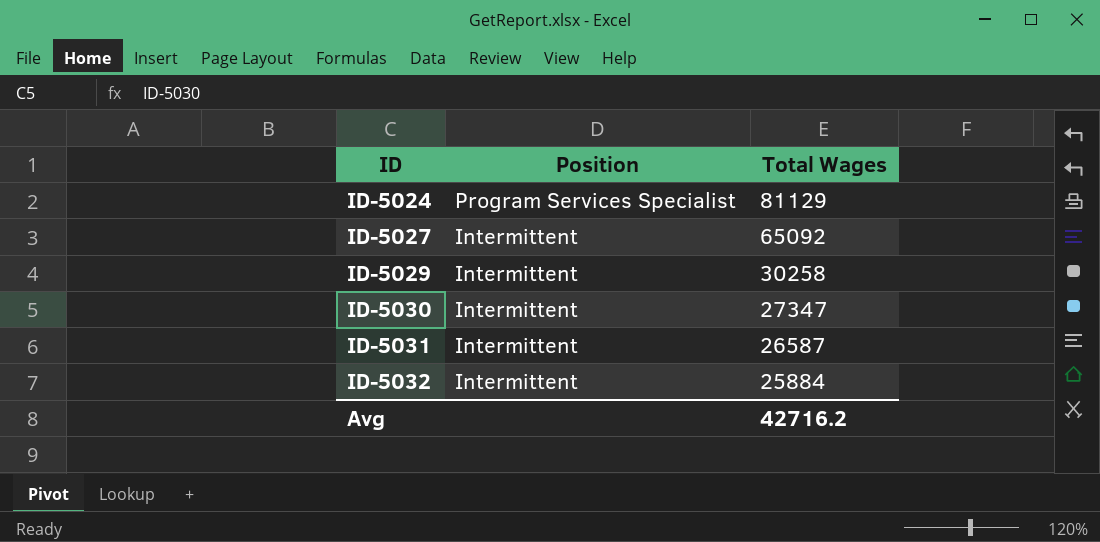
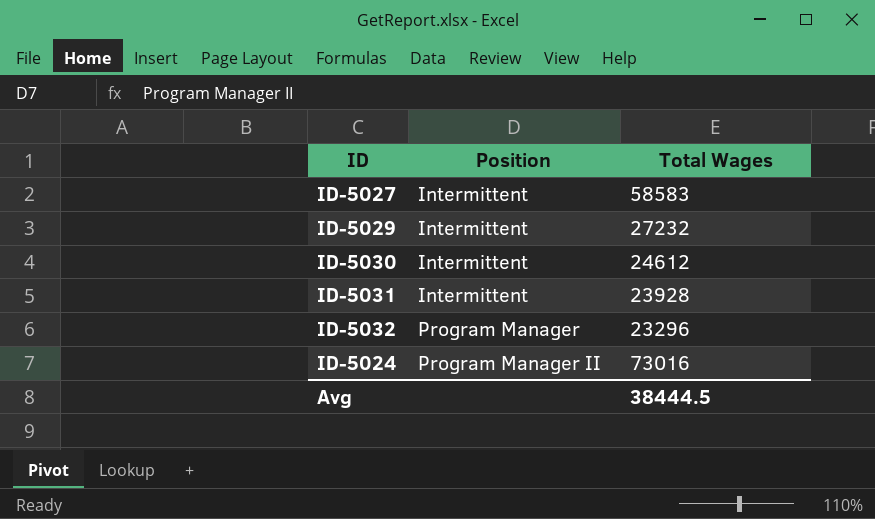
row order: ID ascending -> Position ascending
ID-5027 | Total Wages: 65092 -> 58583
ID-5029 | Total Wages: 30258 -> 27232
ID-5030 | Total Wages: 27347 -> 24612
ID-5031 | Total Wages: 26587 -> 23928
ID-5032 | Position: Intermittent -> Program Manager
ID-5032 | Total Wages: 25884 -> 23296
ID-5024 | Position: Program Services Specialist -> Program Manager II
ID-5024 | Total Wages: 81129 -> 73016
Avg | Total Wages: 42716.2 -> 38444.5

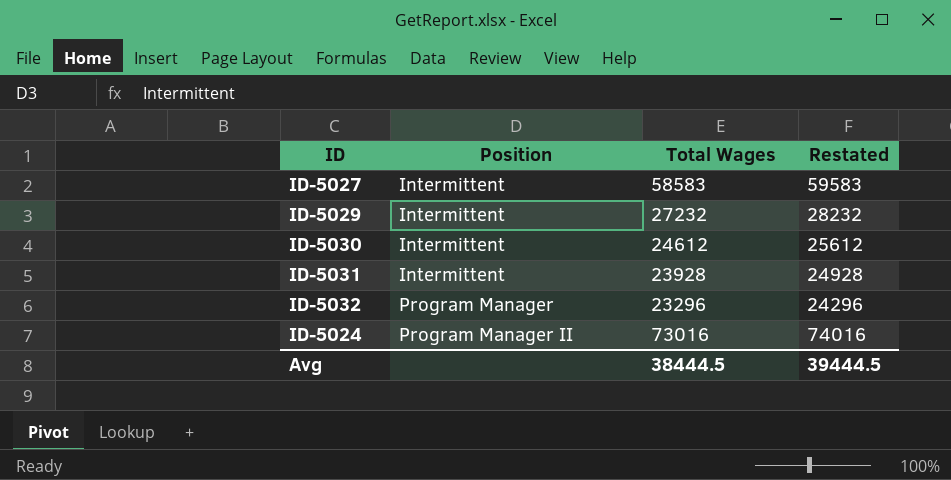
column Restated | formula: none -> [Total Wages] + 1000

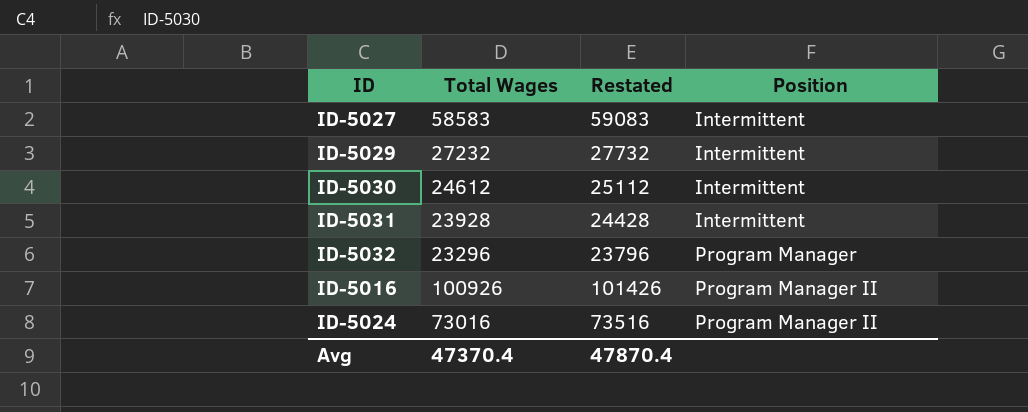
column Restated | formula: [Total Wages] + 1000 -> [Total Wages] + 500
column Position | position: 2 -> 4
row ID-5016: none -> 100926 | 101426 | Program Manager II
Avg | Total Wages: 38444.5 -> 47370.4
Avg | Restated: 39444.5 -> 47870.4

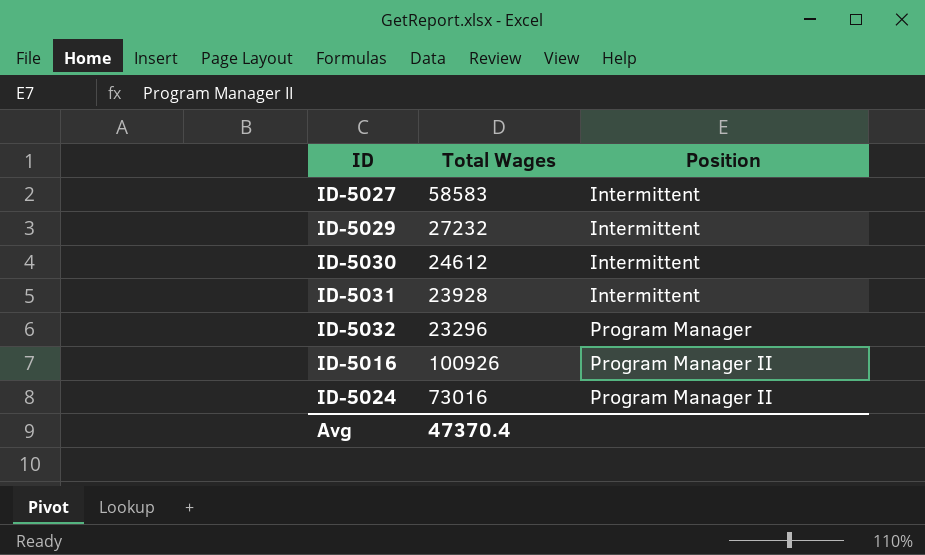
column Restated | formula: [Total Wages] + 500 -> none

